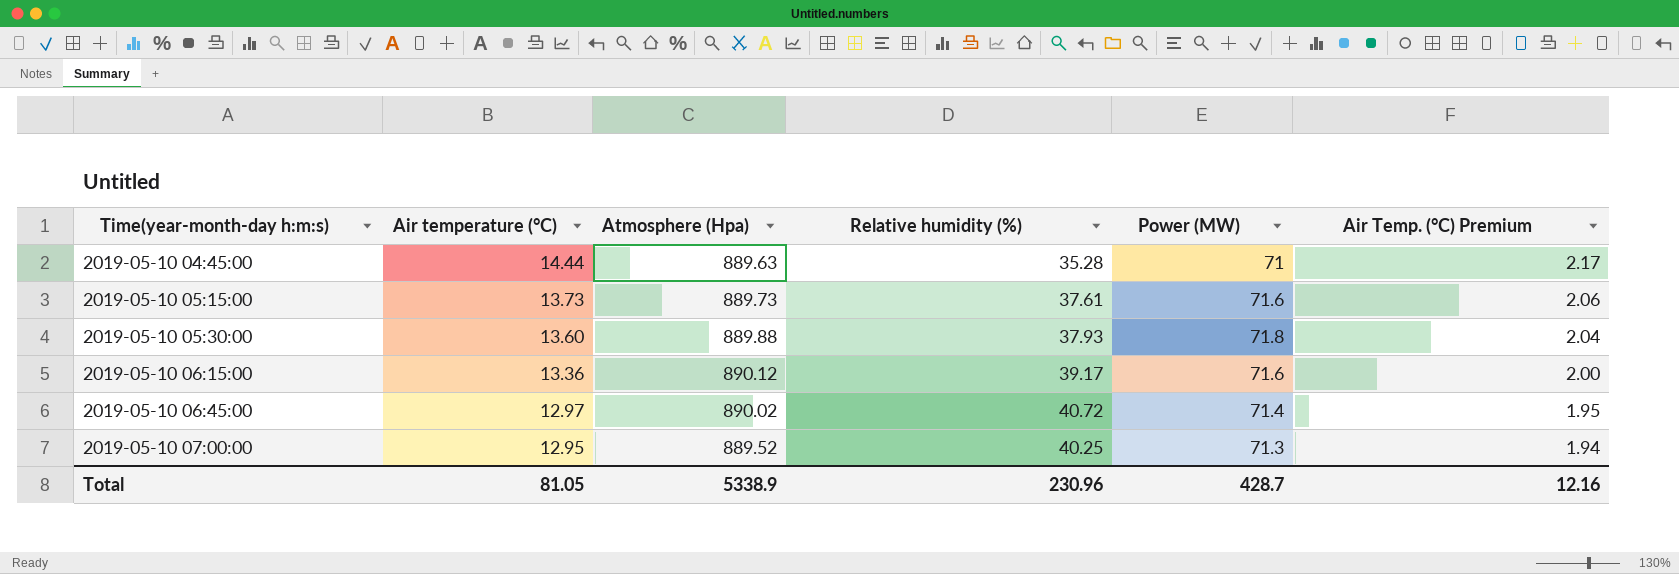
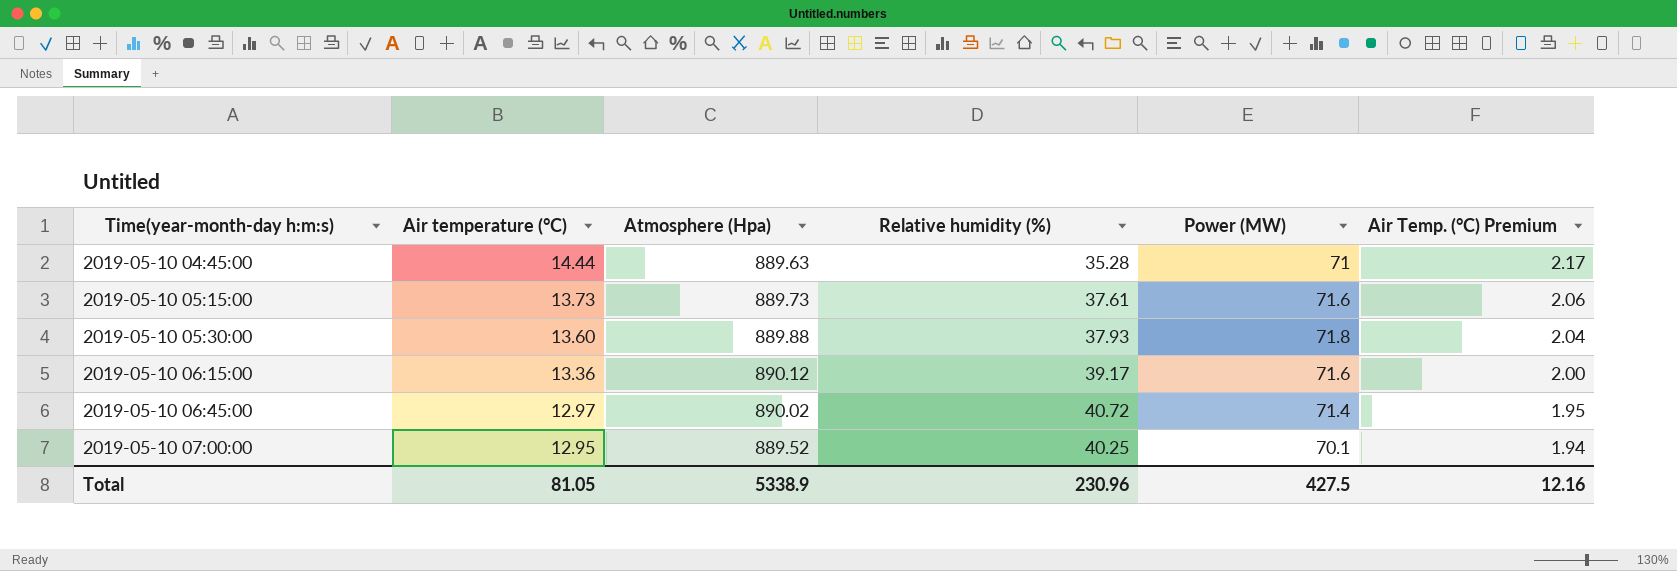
2019-05-10 07:00:00 | Power (MW): 71.3 -> 70.1
Total | Power (MW): 428.7 -> 427.5

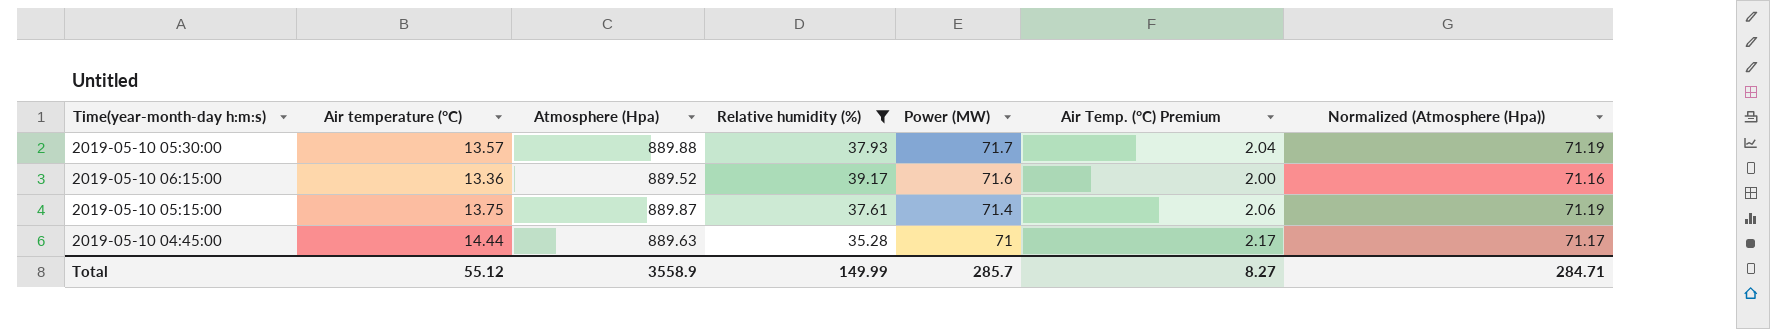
filter: none -> Relative humidity (%) <= 39.17
row order: Time(year-month-day h:m:s) ascending -> Power (MW) descending
column Normalized (Atmosphere (Hpa)) | formula: none -> [Atmosphere (Hpa)] * 0.08
2019-05-10 05:30:00 | Air temperature (°C): 13.60 -> 13.57
2019-05-10 05:30:00 | Power (MW): 71.8 -> 71.7
2019-05-10 06:15:00 | Atmosphere (Hpa): 890.12 -> 889.52
2019-05-10 05:15:00 | Air temperature (°C): 13.73 -> 13.75
2019-05-10 05:15:00 | Atmosphere (Hpa): 889.73 -> 889.87
2019-05-10 05:15:00 | Power (MW): 71.6 -> 71.4
Total | Air temperature (°C): 81.05 -> 55.12
Total | Atmosphere (Hpa): 5338.9 -> 3558.9
Total | Relative humidity (%): 230.96 -> 149.99
Total | Power (MW): 427.5 -> 285.7
Total | Air Temp. (°C) Premium: 12.16 -> 8.27

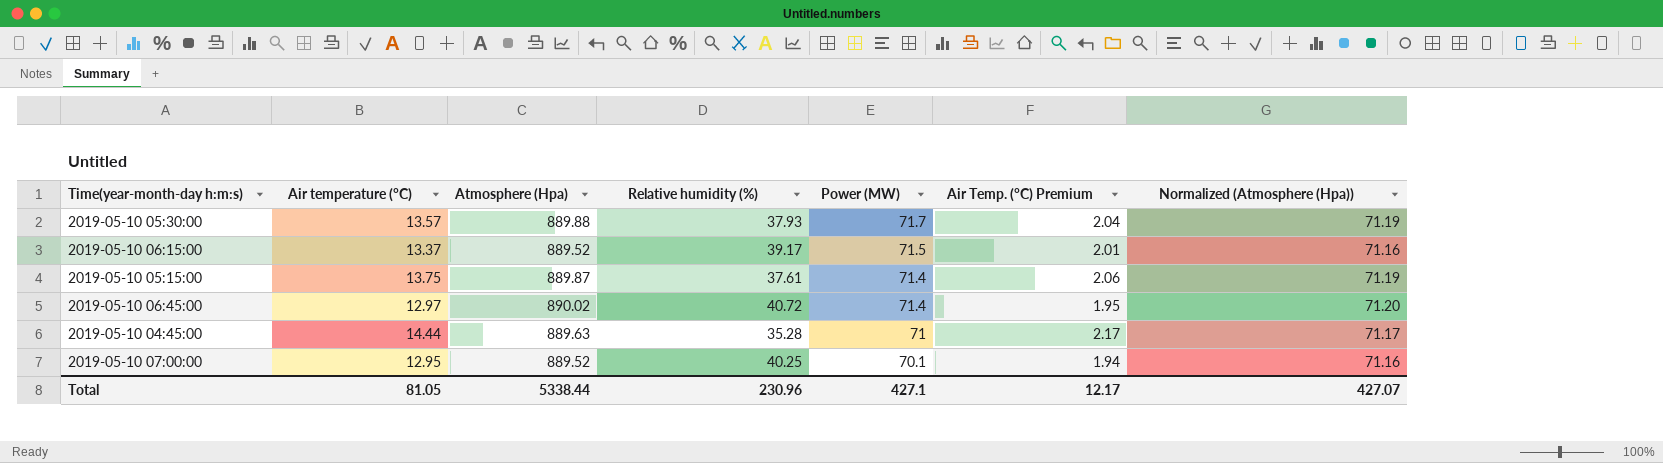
filter: Relative humidity (%) <= 39.17 -> none
2019-05-10 06:15:00 | Air temperature (°C): 13.36 -> 13.37
2019-05-10 06:15:00 | Power (MW): 71.6 -> 71.5
2019-05-10 06:15:00 | Air Temp. (°C) Premium: 2.00 -> 2.01
Total | Air temperature (°C): 55.12 -> 81.05
Total | Atmosphere (Hpa): 3558.9 -> 5338.44
Total | Relative humidity (%): 149.99 -> 230.96
Total | Power (MW): 285.7 -> 427.1
Total | Air Temp. (°C) Premium: 8.27 -> 12.17
Total | Normalized (Atmosphere (Hpa)): 284.71 -> 427.07

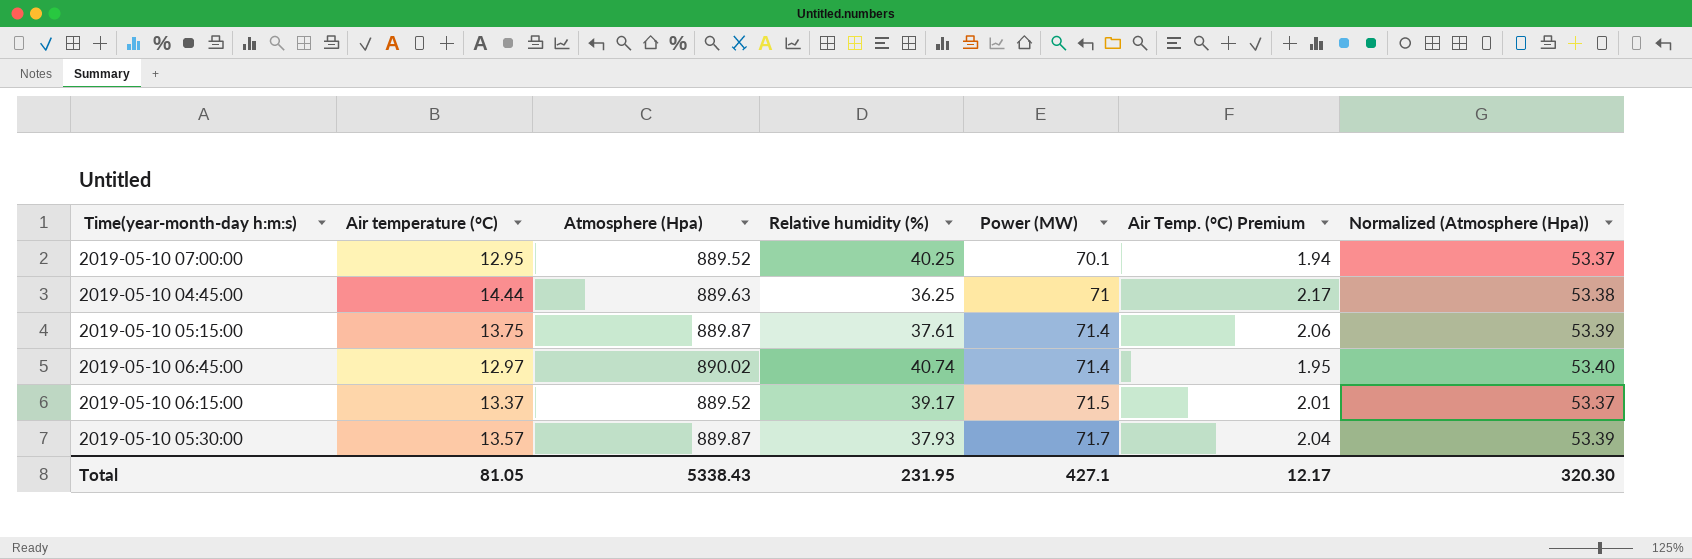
row order: Power (MW) descending -> Power (MW) ascending
column Normalized (Atmosphere (Hpa)) | formula: [Atmosphere (Hpa)] * 0.08 -> [Atmosphere (Hpa)] * 0.06
2019-05-10 04:45:00 | Relative humidity (%): 35.28 -> 36.25
2019-05-10 06:45:00 | Relative humidity (%): 40.72 -> 40.74
2019-05-10 05:30:00 | Atmosphere (Hpa): 889.88 -> 889.87
Total | Atmosphere (Hpa): 5338.44 -> 5338.43
Total | Relative humidity (%): 230.96 -> 231.95
Total | Normalized (Atmosphere (Hpa)): 427.07 -> 320.30

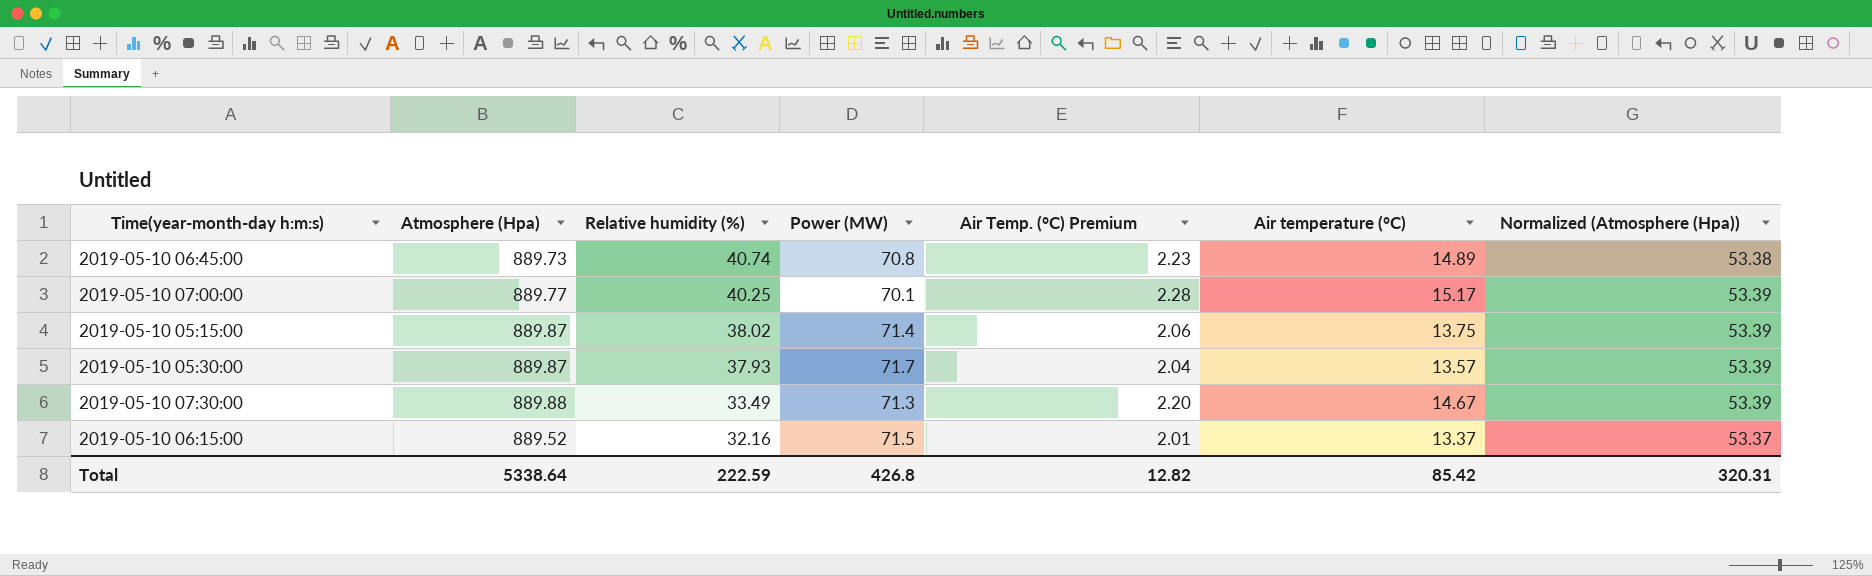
row order: Power (MW) ascending -> Relative humidity (%) descending
column Air temperature (°C) | position: 2 -> 6
row 2019-05-10 04:45:00: 14.44 | 889.63 | 36.25 | 71 | 2.17 | 53.38 -> none
2019-05-10 06:45:00 | Atmosphere (Hpa): 890.02 -> 889.73
2019-05-10 06:45:00 | Power (MW): 71.4 -> 70.8
2019-05-10 06:45:00 | Air Temp. (°C) Premium: 1.95 -> 2.23
2019-05-10 06:45:00 | Air temperature (°C): 12.97 -> 14.89
2019-05-10 06:45:00 | Normalized (Atmosphere (Hpa)): 53.40 -> 53.38
2019-05-10 07:00:00 | Atmosphere (Hpa): 889.52 -> 889.77
2019-05-10 07:00:00 | Air Temp. (°C) Premium: 1.94 -> 2.28
2019-05-10 07:00:00 | Air temperature (°C): 12.95 -> 15.17
2019-05-10 07:00:00 | Normalized (Atmosphere (Hpa)): 53.37 -> 53.39
2019-05-10 05:15:00 | Relative humidity (%): 37.61 -> 38.02
row 2019-05-10 07:30:00: none -> 889.88 | 33.49 | 71.3 | 2.20 | 14.67 | 53.39
2019-05-10 06:15:00 | Relative humidity (%): 39.17 -> 32.16
Total | Atmosphere (Hpa): 5338.43 -> 5338.64
Total | Relative humidity (%): 231.95 -> 222.59
Total | Power (MW): 427.1 -> 426.8
Total | Air Temp. (°C) Premium: 12.17 -> 12.82
Total | Air temperature (°C): 81.05 -> 85.42
Total | Normalized (Atmosphere (Hpa)): 320.30 -> 320.31

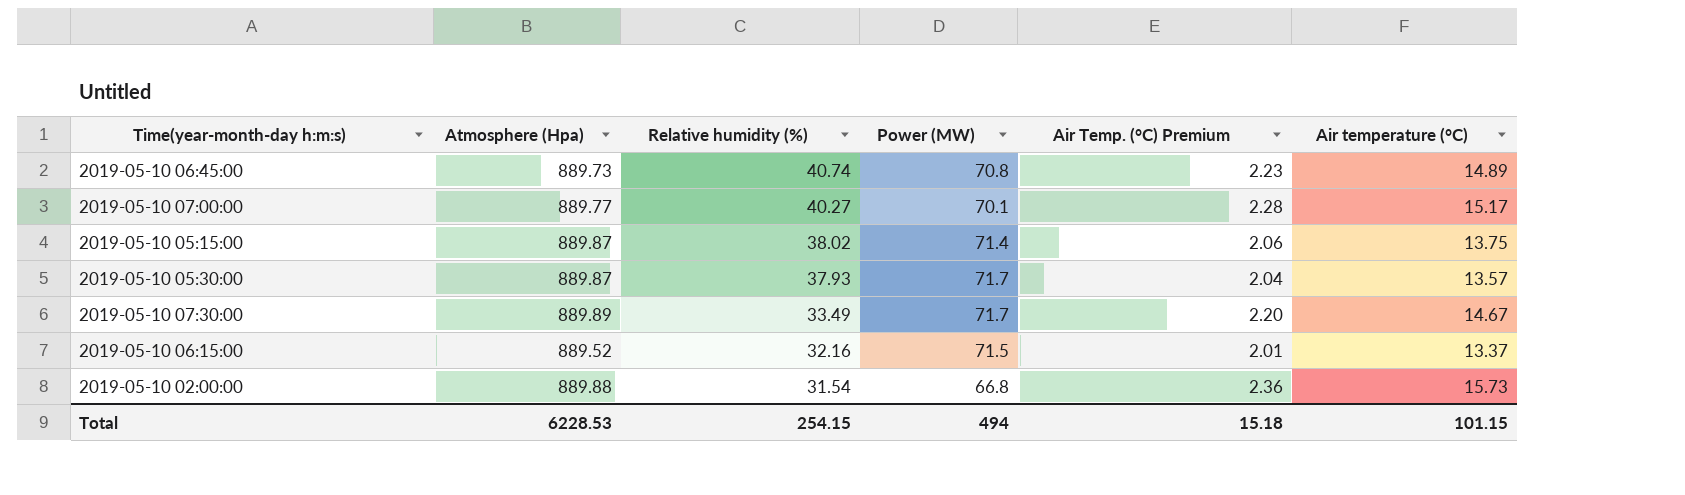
column Normalized (Atmosphere (Hpa)) | formula: [Atmosphere (Hpa)] * 0.06 -> none
2019-05-10 07:00:00 | Relative humidity (%): 40.25 -> 40.27
2019-05-10 07:30:00 | Atmosphere (Hpa): 889.88 -> 889.89
2019-05-10 07:30:00 | Power (MW): 71.3 -> 71.7
row 2019-05-10 02:00:00: none -> 889.88 | 31.54 | 66.8 | 2.36 | 15.73
Total | Atmosphere (Hpa): 5338.64 -> 6228.53
Total | Relative humidity (%): 222.59 -> 254.15
Total | Power (MW): 426.8 -> 494
Total | Air Temp. (°C) Premium: 12.82 -> 15.18
Total | Air temperature (°C): 85.42 -> 101.15

